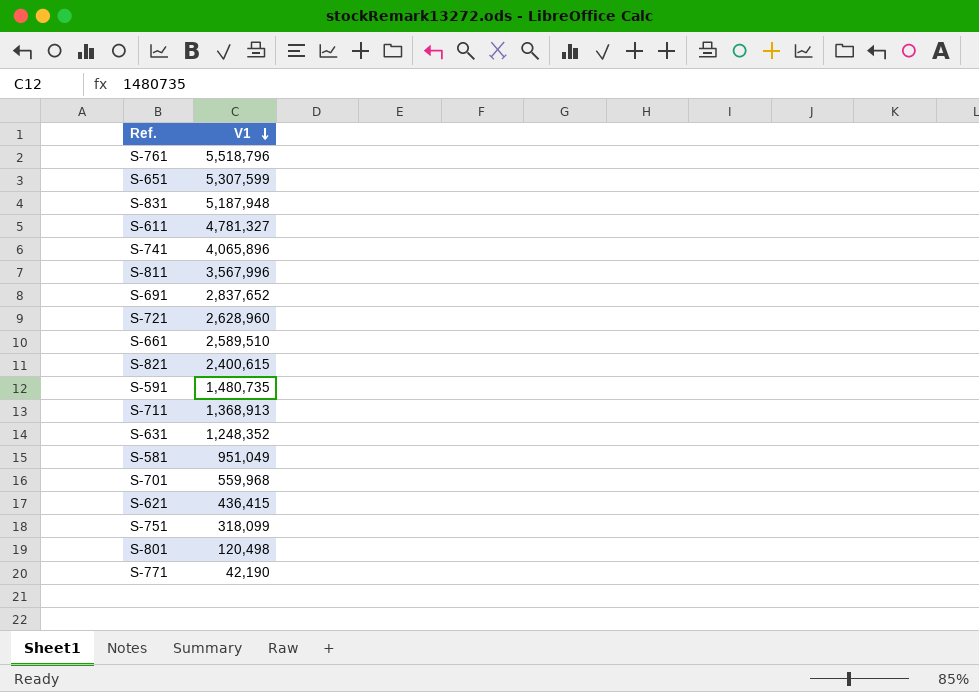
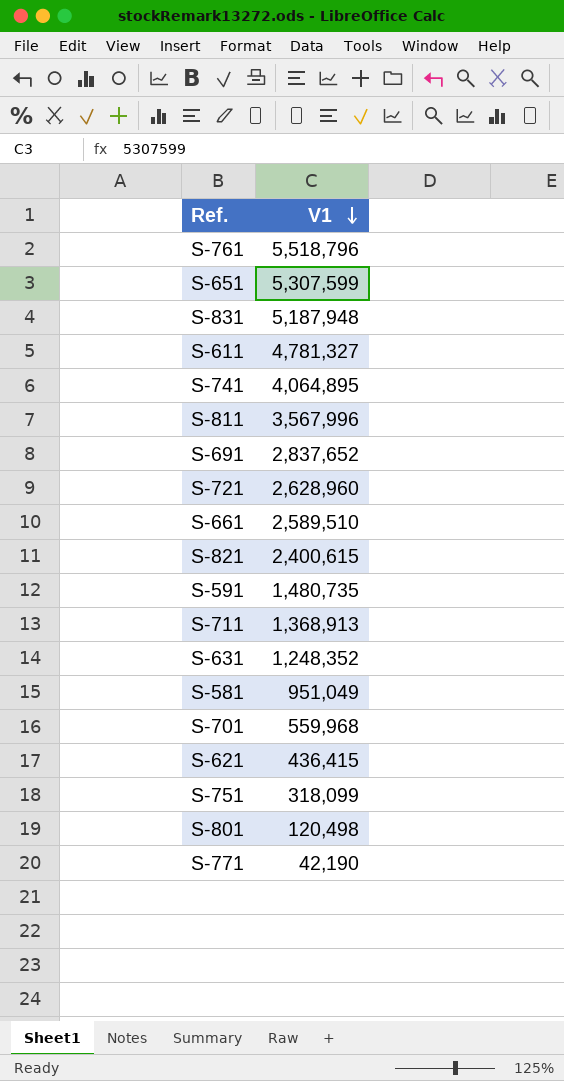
S-741 | V1: 4,065,896 -> 4,064,895

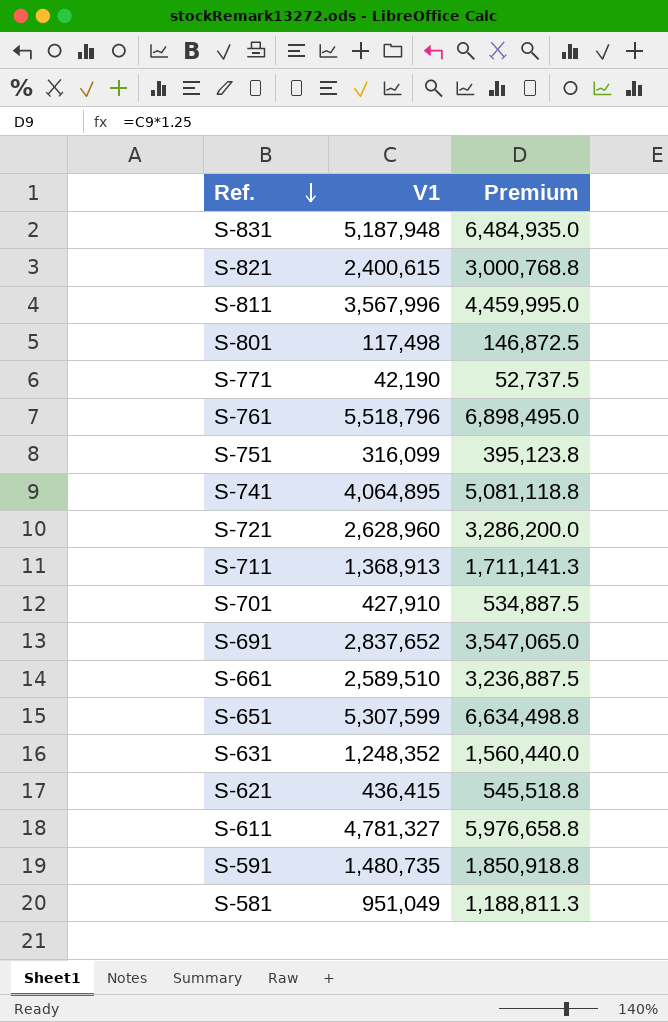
row order: V1 descending -> Ref. descending
column Premium | formula: none -> [V1] * 1.25
S-801 | V1: 120,498 -> 117,498
S-751 | V1: 318,099 -> 316,099
S-701 | V1: 559,968 -> 427,910

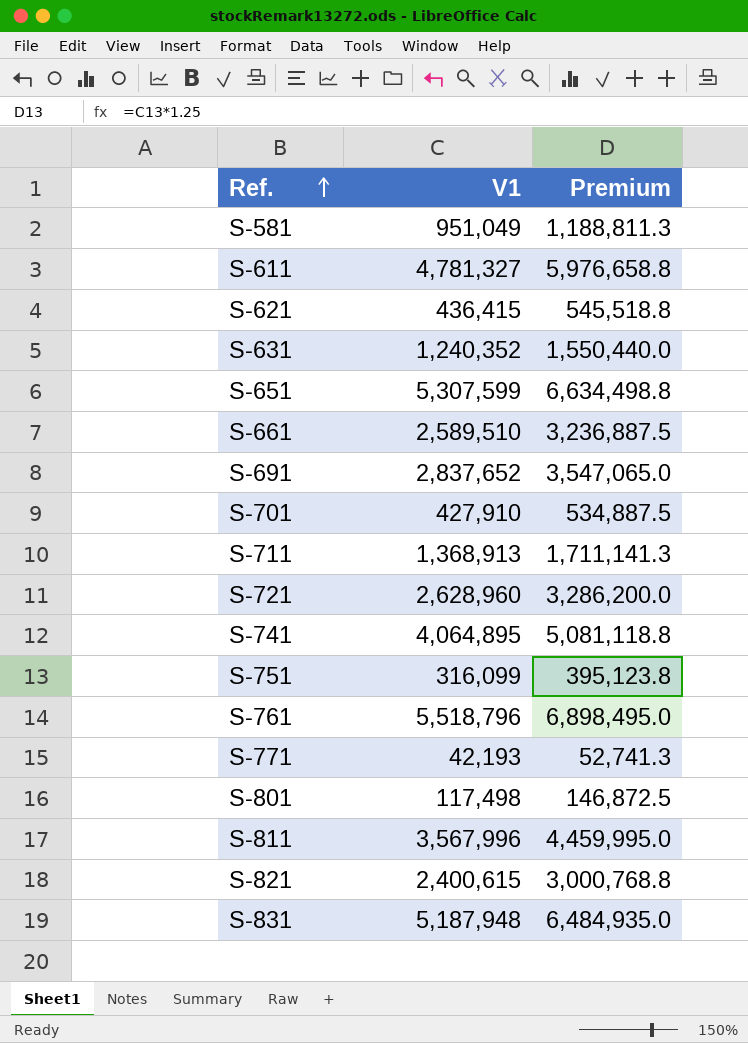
row order: Ref. descending -> Ref. ascending
row S-591: 1,480,735 | 1,850,918.8 -> none
S-631 | V1: 1,248,352 -> 1,240,352
S-631 | Premium: 1,560,440.0 -> 1,550,440.0
S-771 | V1: 42,190 -> 42,193
S-771 | Premium: 52,737.5 -> 52,741.3

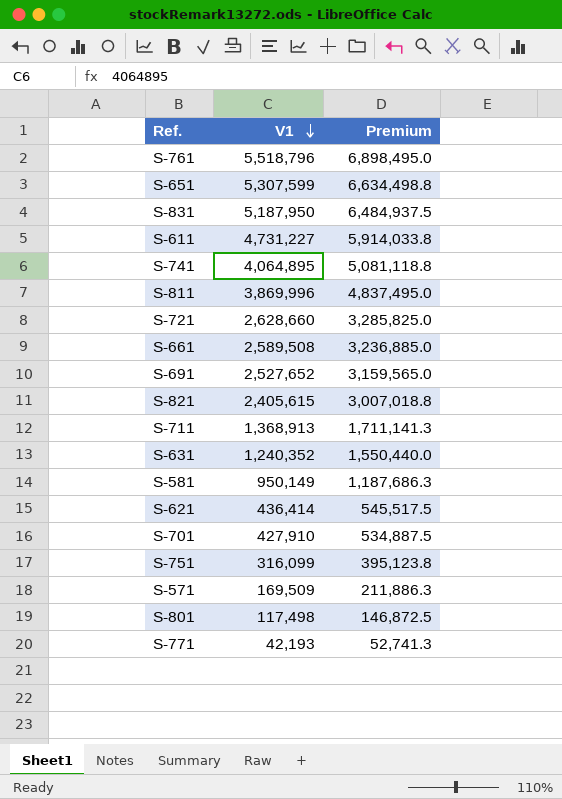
row order: Ref. ascending -> V1 descending
S-831 | V1: 5,187,948 -> 5,187,950
S-831 | Premium: 6,484,935.0 -> 6,484,937.5
S-611 | V1: 4,781,327 -> 4,731,227
S-611 | Premium: 5,976,658.8 -> 5,914,033.8
S-811 | V1: 3,567,996 -> 3,869,996
S-811 | Premium: 4,459,995.0 -> 4,837,495.0
S-721 | V1: 2,628,960 -> 2,628,660
S-721 | Premium: 3,286,200.0 -> 3,285,825.0
S-661 | V1: 2,589,510 -> 2,589,508
S-661 | Premium: 3,236,887.5 -> 3,236,885.0
S-691 | V1: 2,837,652 -> 2,527,652
S-691 | Premium: 3,547,065.0 -> 3,159,565.0
S-821 | V1: 2,400,615 -> 2,405,615
S-821 | Premium: 3,000,768.8 -> 3,007,018.8
S-581 | V1: 951,049 -> 950,149
S-581 | Premium: 1,188,811.3 -> 1,187,686.3
S-621 | V1: 436,415 -> 436,414
S-621 | Premium: 545,518.8 -> 545,517.5
row S-571: none -> 169,509 | 211,886.3

